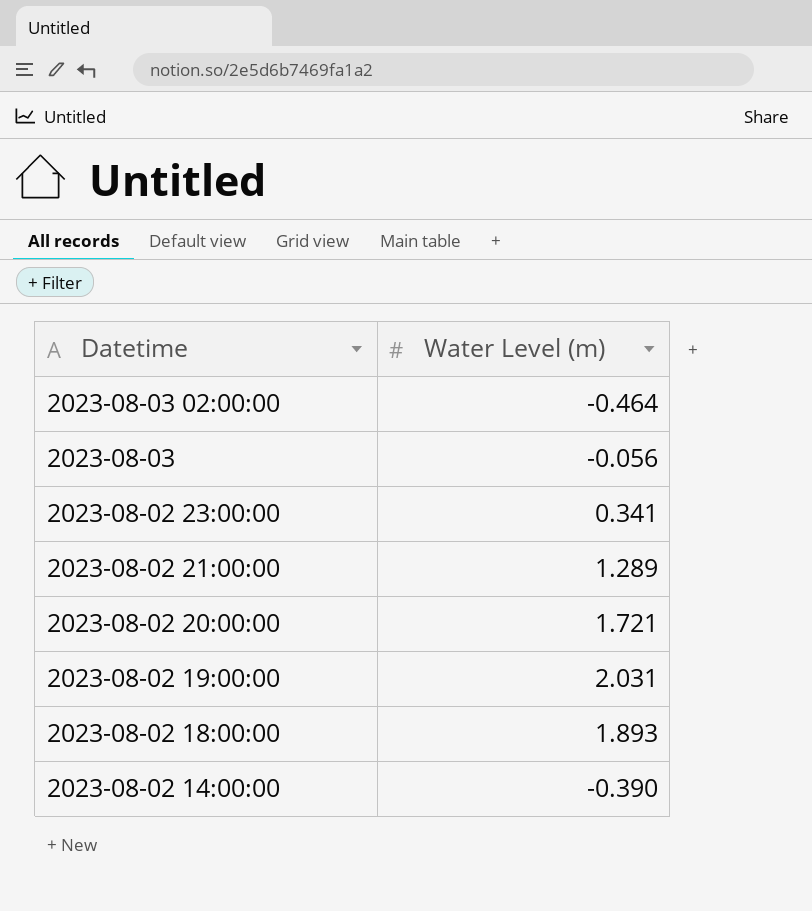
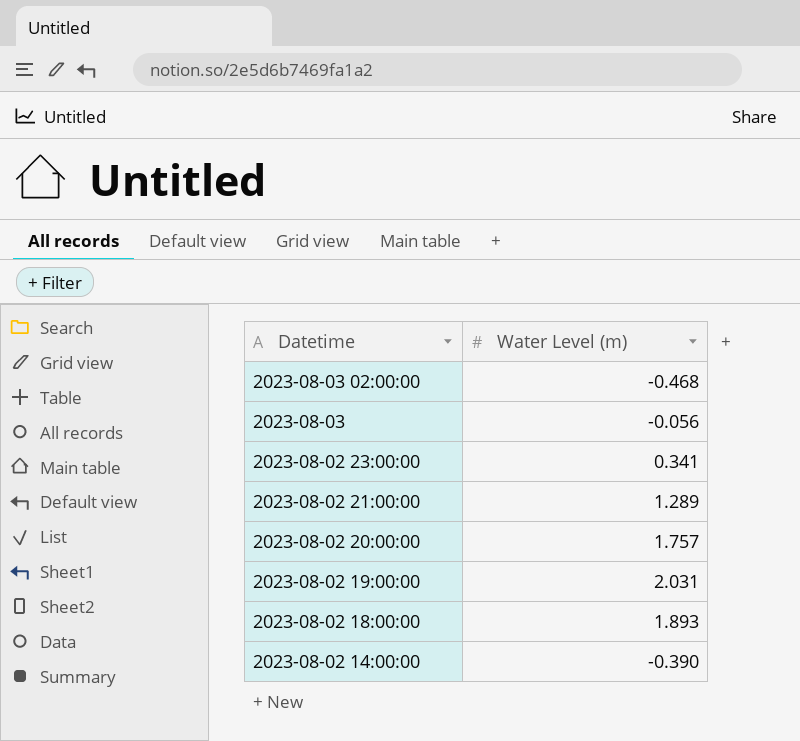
2023-08-03 02:00:00 | Water Level (m): -0.464 -> -0.468
2023-08-02 20:00:00 | Water Level (m): 1.721 -> 1.757

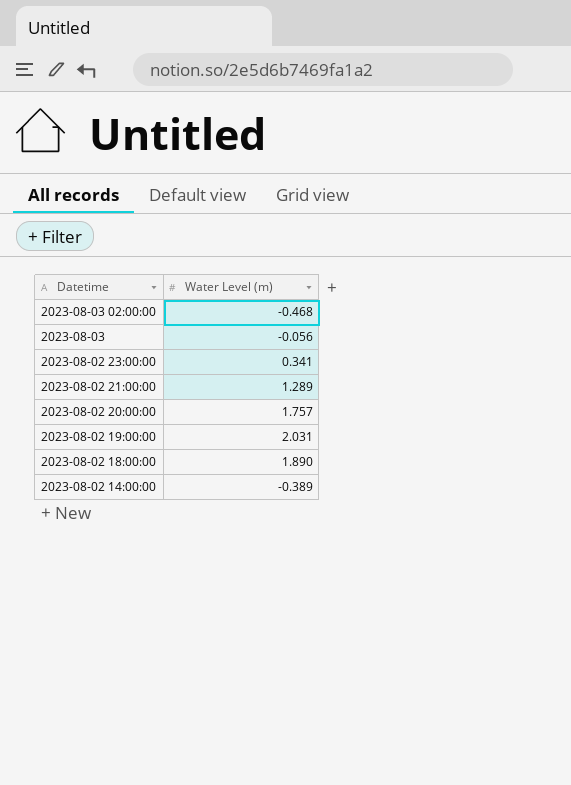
2023-08-02 18:00:00 | Water Level (m): 1.893 -> 1.890
2023-08-02 14:00:00 | Water Level (m): -0.390 -> -0.389

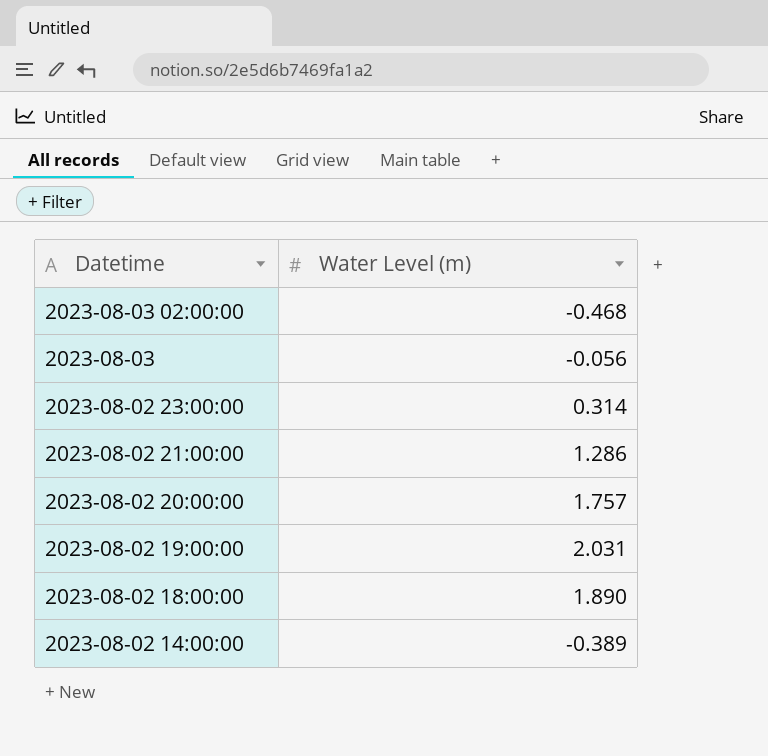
2023-08-02 23:00:00 | Water Level (m): 0.341 -> 0.314
2023-08-02 21:00:00 | Water Level (m): 1.289 -> 1.286

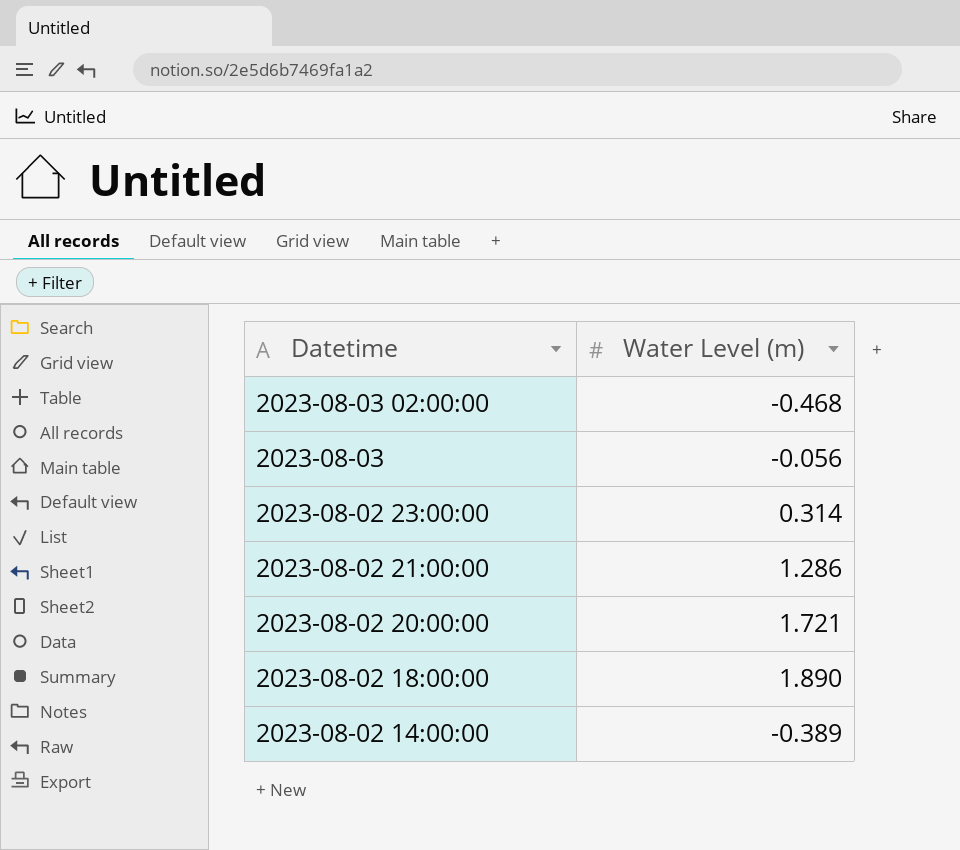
row 2023-08-02 19:00:00: 2.031 -> none
2023-08-02 20:00:00 | Water Level (m): 1.757 -> 1.721

